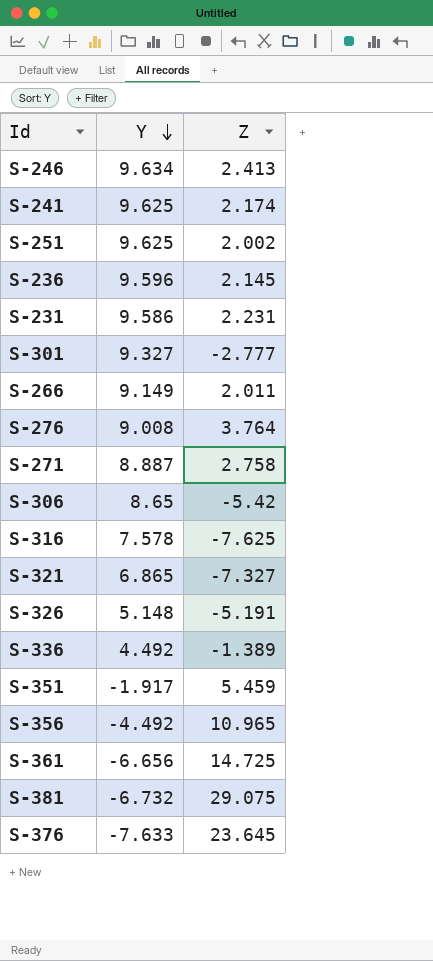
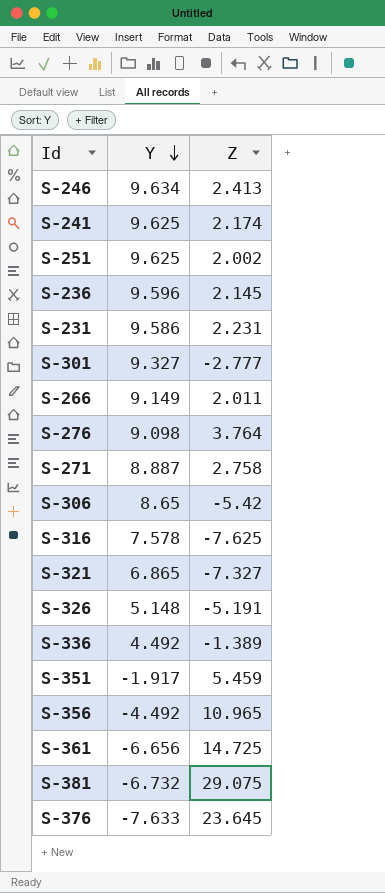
S-276 | Y: 9.008 -> 9.098

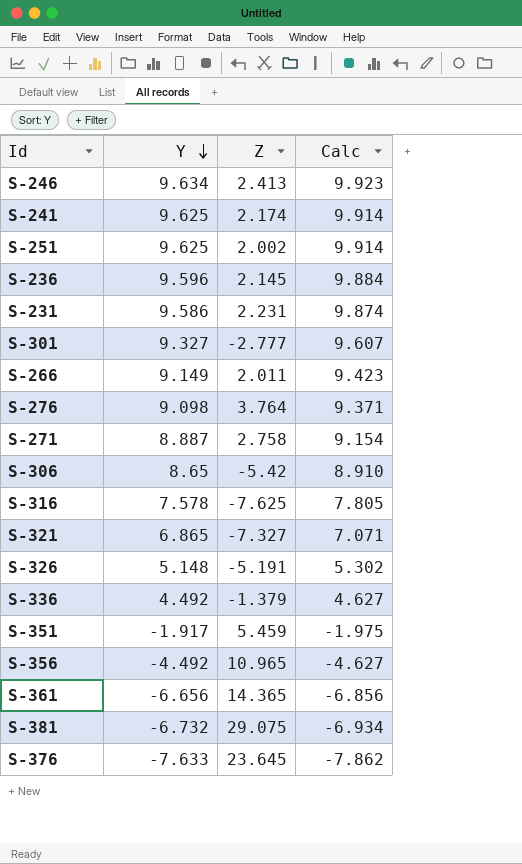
column Calc | formula: none -> [Y] * 1.03
S-336 | Z: -1.389 -> -1.379
S-361 | Z: 14.725 -> 14.365

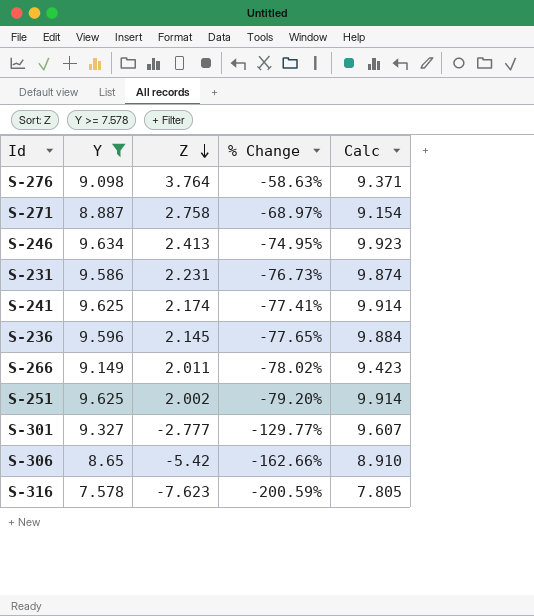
filter: none -> Y >= 7.578
row order: Y descending -> Z descending
column % Change | formula: none -> ([Z] - [Y]) / [Y]
S-316 | Z: -7.625 -> -7.623

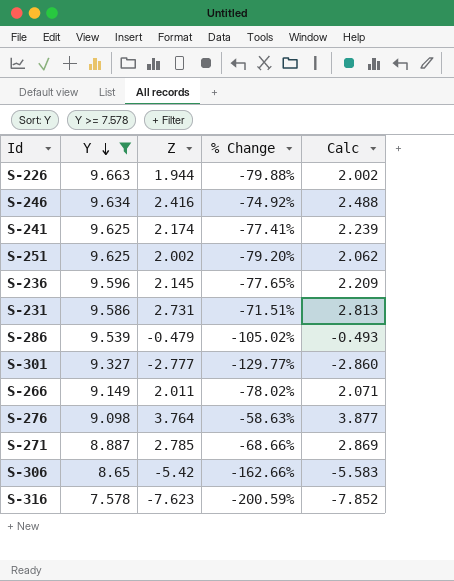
row order: Z descending -> Y descending
column Calc | formula: [Y] * 1.03 -> [Z] * 1.03
row S-226: none -> 9.663 | 1.944 | -79.88% | 2.002
S-246 | Z: 2.413 -> 2.416
S-246 | % Change: -74.95% -> -74.92%
S-231 | Z: 2.231 -> 2.731
S-231 | % Change: -76.73% -> -71.51%
row S-286: none -> 9.539 | -0.479 | -105.02% | -0.493
S-271 | Z: 2.758 -> 2.785
S-271 | % Change: -68.97% -> -68.66%

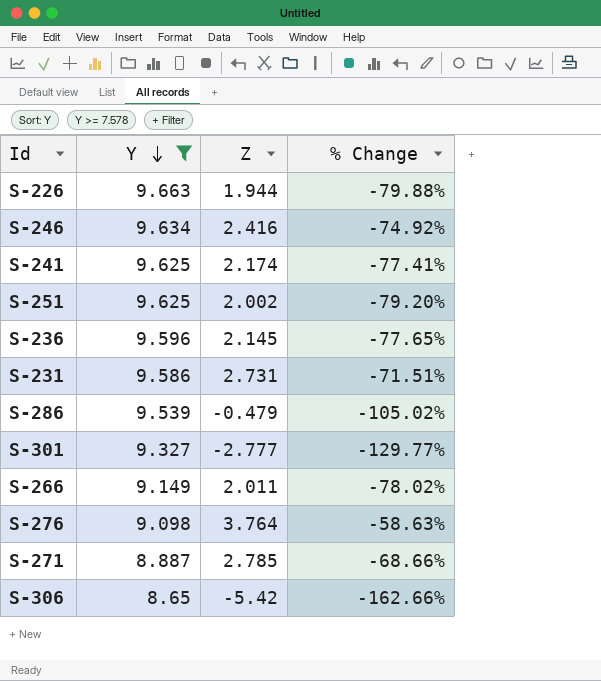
column Calc | formula: [Z] * 1.03 -> none
row S-316: 7.578 | -7.623 | -200.59% | -7.852 -> none

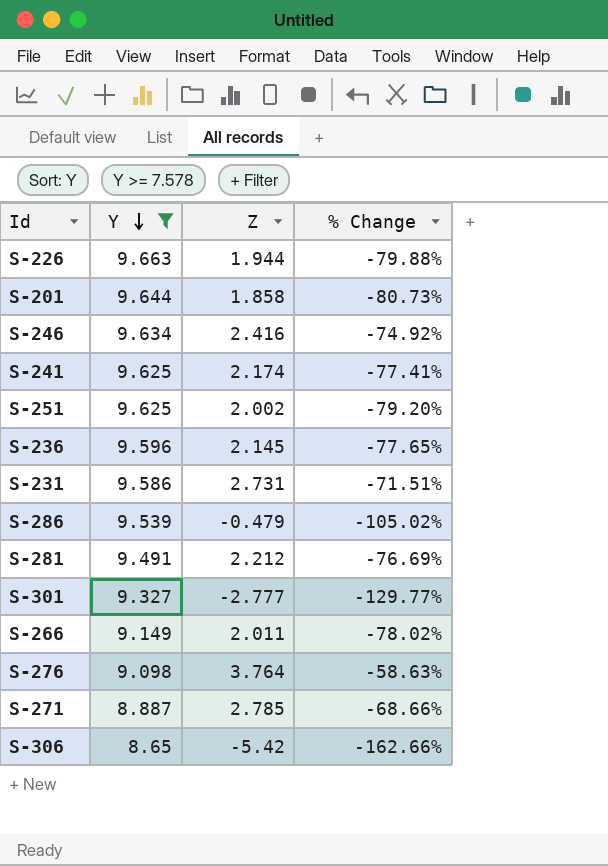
row S-201: none -> 9.644 | 1.858 | -80.73%
row S-281: none -> 9.491 | 2.212 | -76.69%

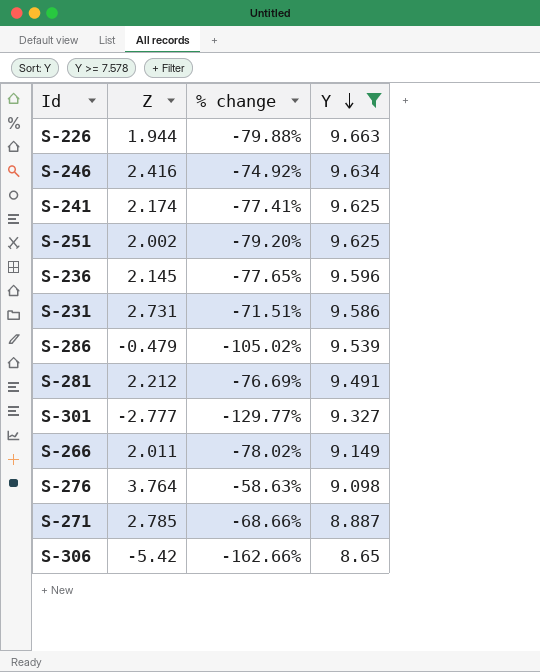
column name: % Change -> % change
column Y | position: 2 -> 4
row S-201: 9.644 | 1.858 | -80.73% -> none

